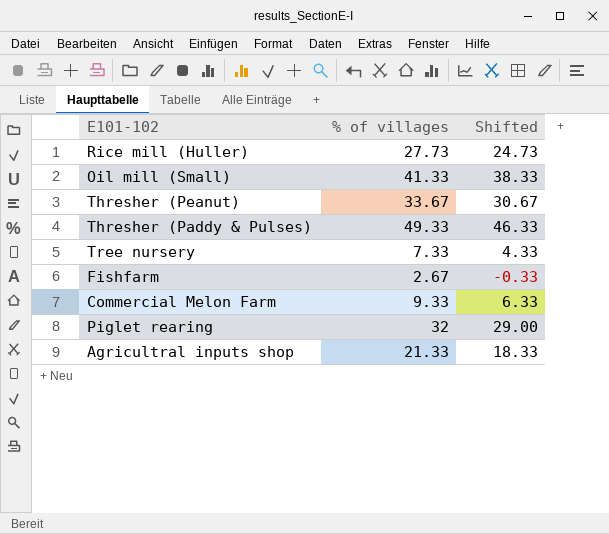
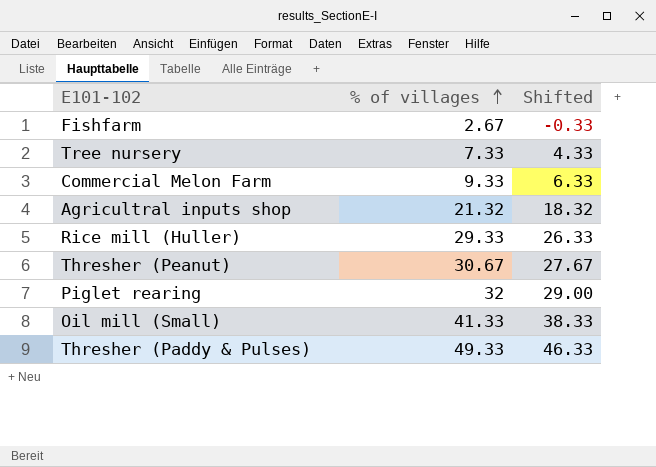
row order: none -> % of villages ascending
Agricultral inputs shop | % of villages: 21.33 -> 21.32
Agricultral inputs shop | Shifted: 18.33 -> 18.32
Rice mill (Huller) | % of villages: 27.73 -> 29.33
Rice mill (Huller) | Shifted: 24.73 -> 26.33
Thresher (Peanut) | % of villages: 33.67 -> 30.67
Thresher (Peanut) | Shifted: 30.67 -> 27.67

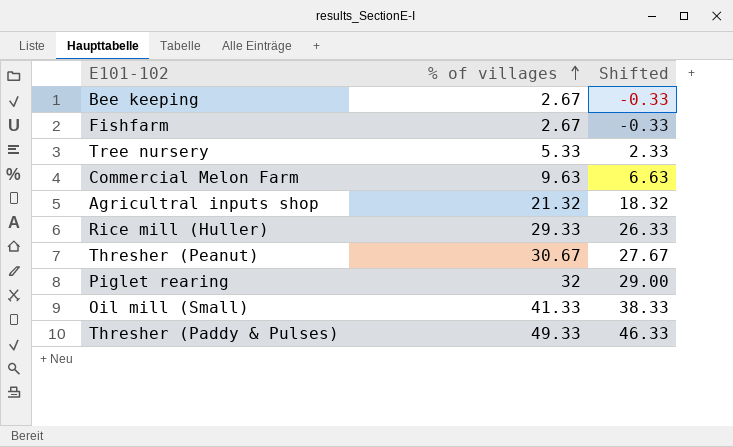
row Bee keeping: none -> 2.67 | -0.33
Tree nursery | % of villages: 7.33 -> 5.33
Tree nursery | Shifted: 4.33 -> 2.33
Commercial Melon Farm | % of villages: 9.33 -> 9.63
Commercial Melon Farm | Shifted: 6.33 -> 6.63

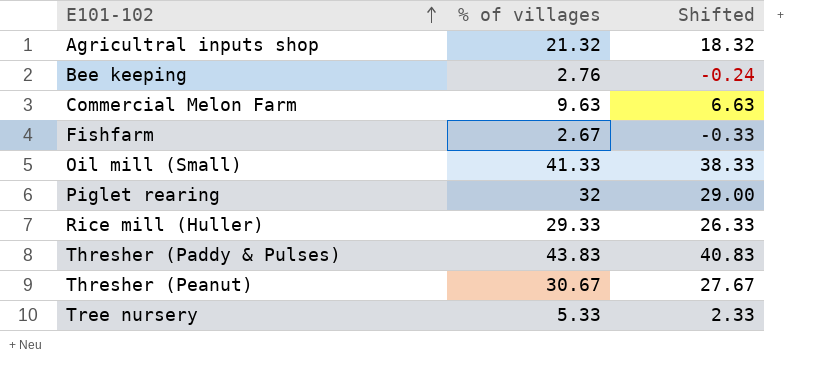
row order: % of villages ascending -> E101-102 ascending
Bee keeping | % of villages: 2.67 -> 2.76
Bee keeping | Shifted: -0.33 -> -0.24
Thresher (Paddy & Pulses) | % of villages: 49.33 -> 43.83
Thresher (Paddy & Pulses) | Shifted: 46.33 -> 40.83

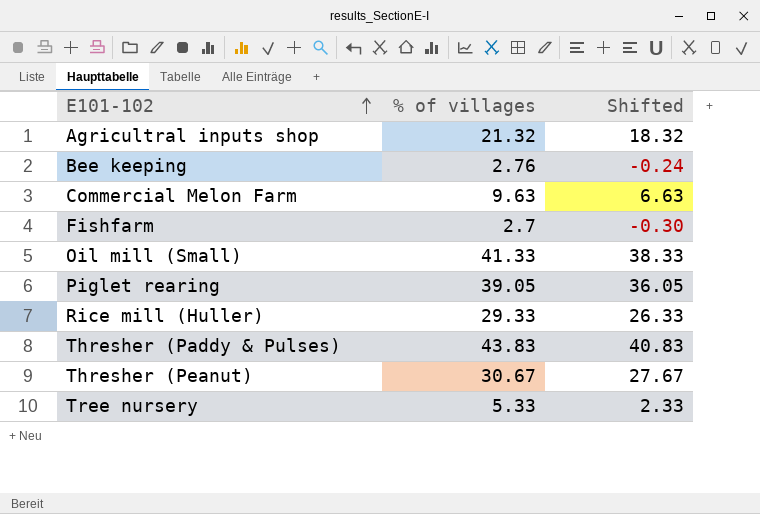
Fishfarm | % of villages: 2.67 -> 2.7
Fishfarm | Shifted: -0.33 -> -0.30
Piglet rearing | % of villages: 32 -> 39.05
Piglet rearing | Shifted: 29.00 -> 36.05

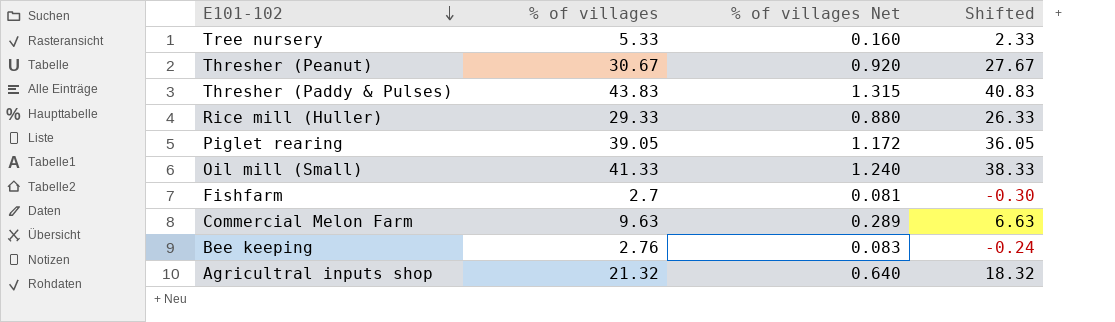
row order: E101-102 ascending -> E101-102 descending
column % of villages Net | formula: none -> [% of villages] * 0.03

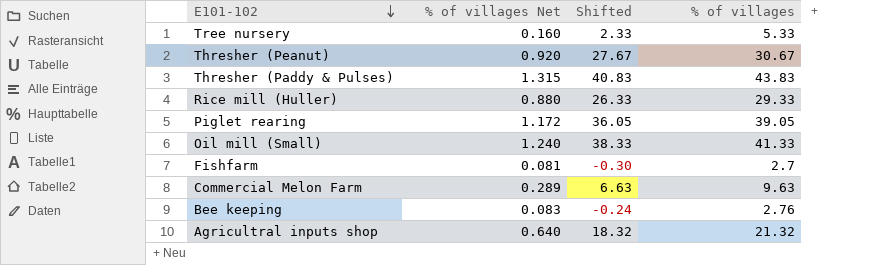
column % of villages | position: 2 -> 4

